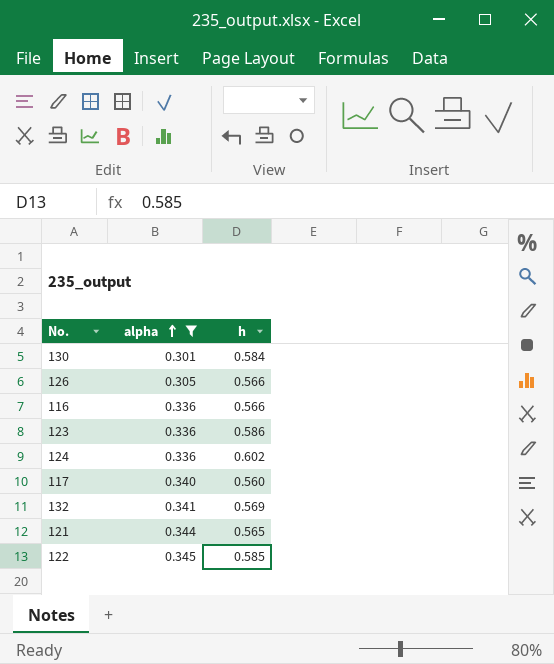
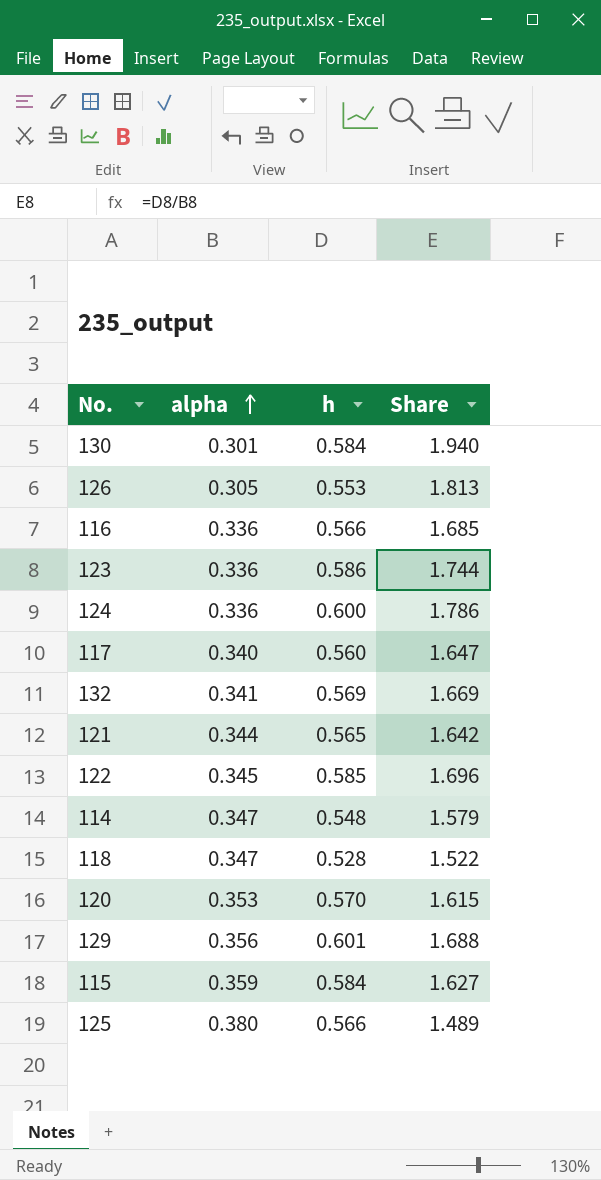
filter: alpha <= 0.345 -> none
column Share | formula: none -> [h] / [alpha]
126 | h: 0.566 -> 0.553
124 | h: 0.602 -> 0.600

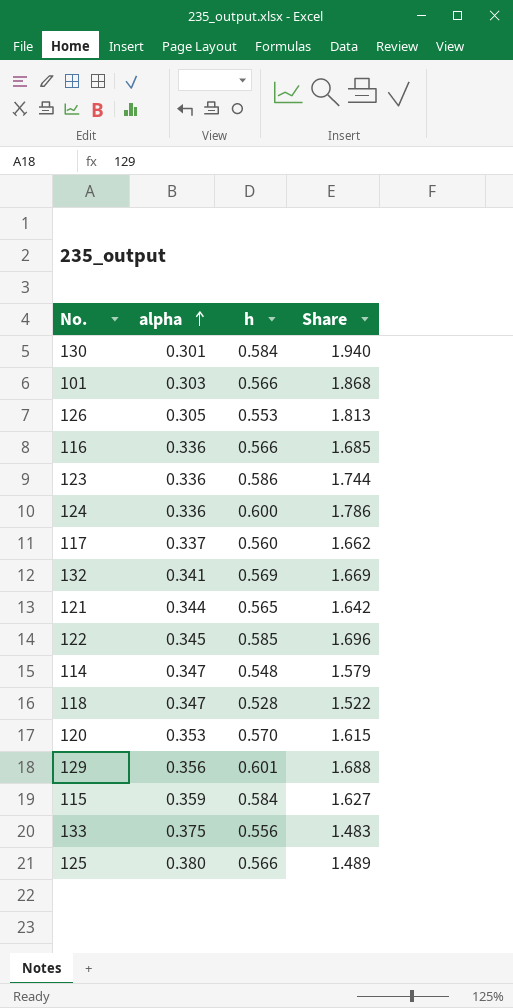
row 101: none -> 0.303 | 0.566 | 1.868
117 | alpha: 0.340 -> 0.337
117 | Share: 1.647 -> 1.662
row 133: none -> 0.375 | 0.556 | 1.483

